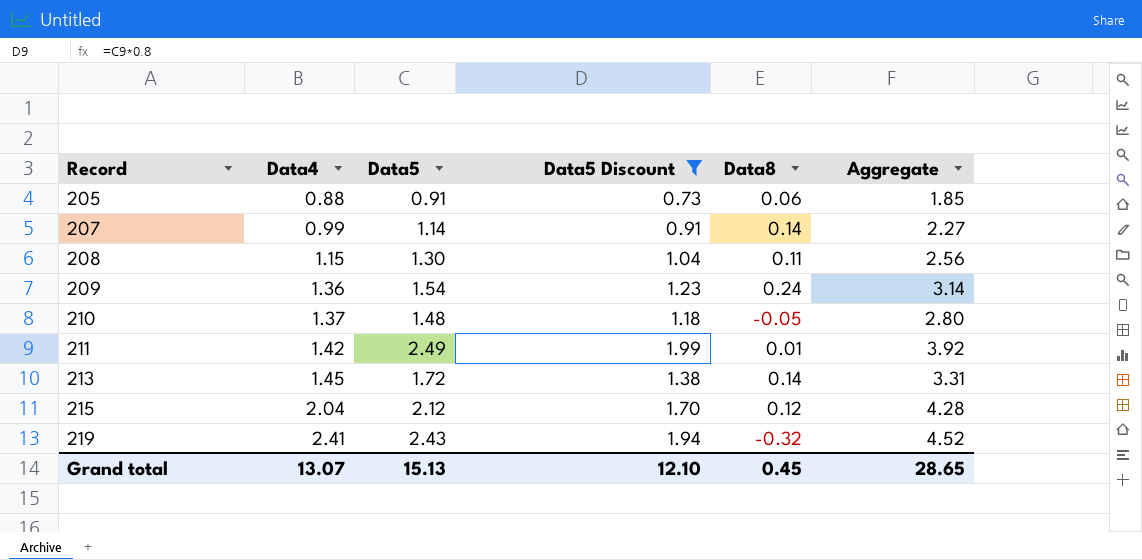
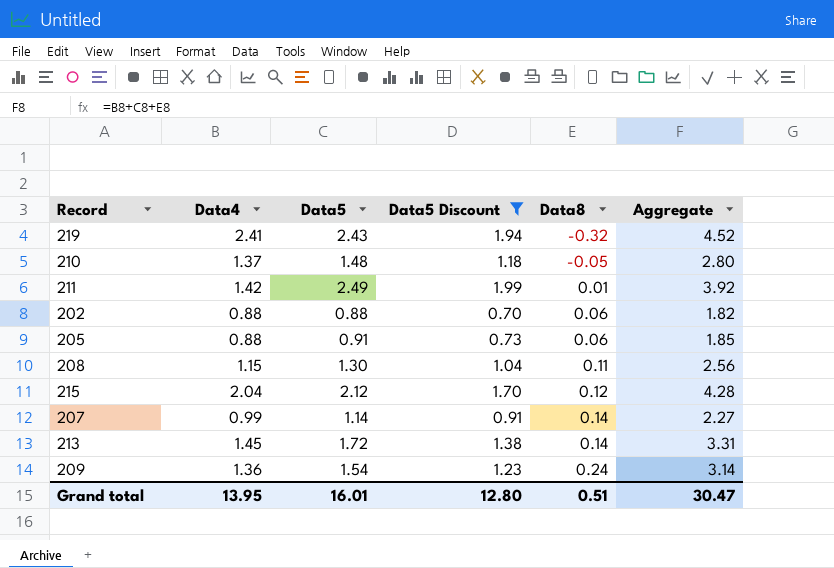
row order: Record ascending -> Data8 ascending
row 202: none -> 0.88 | 0.88 | 0.70 | 0.06 | 1.82
Grand total | Data4: 13.07 -> 13.95
Grand total | Data5: 15.13 -> 16.01
Grand total | Data5 Discount: 12.10 -> 12.80
Grand total | Data8: 0.45 -> 0.51
Grand total | Aggregate: 28.65 -> 30.47

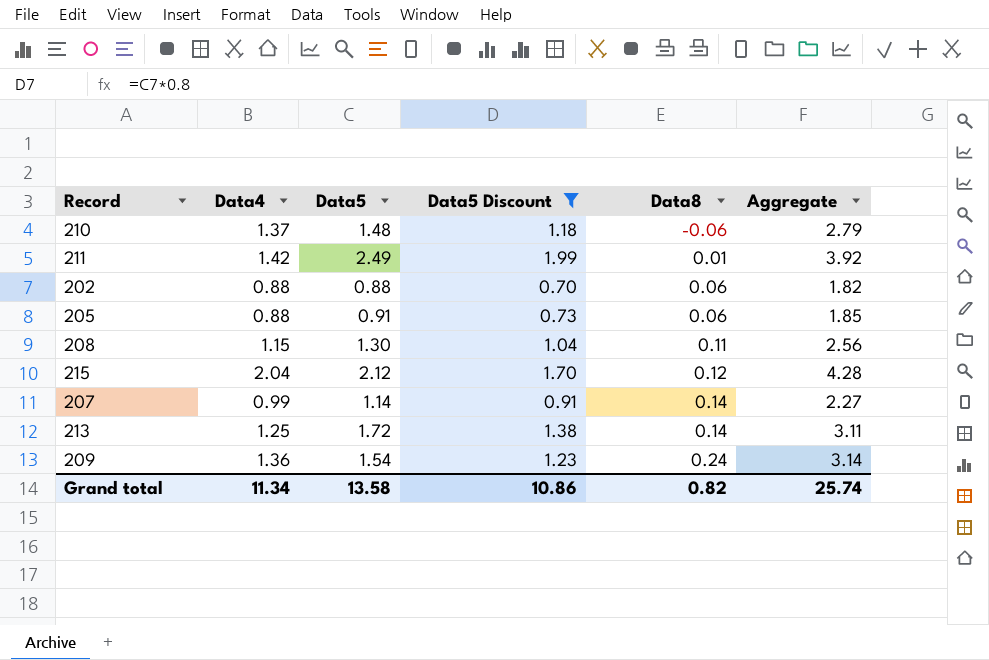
row 219: 2.41 | 2.43 | 1.94 | -0.32 | 4.52 -> none
210 | Data8: -0.05 -> -0.06
210 | Aggregate: 2.80 -> 2.79
213 | Data4: 1.45 -> 1.25
213 | Aggregate: 3.31 -> 3.11
Grand total | Data4: 13.95 -> 11.34
Grand total | Data5: 16.01 -> 13.58
Grand total | Data5 Discount: 12.80 -> 10.86
Grand total | Data8: 0.51 -> 0.82
Grand total | Aggregate: 30.47 -> 25.74

